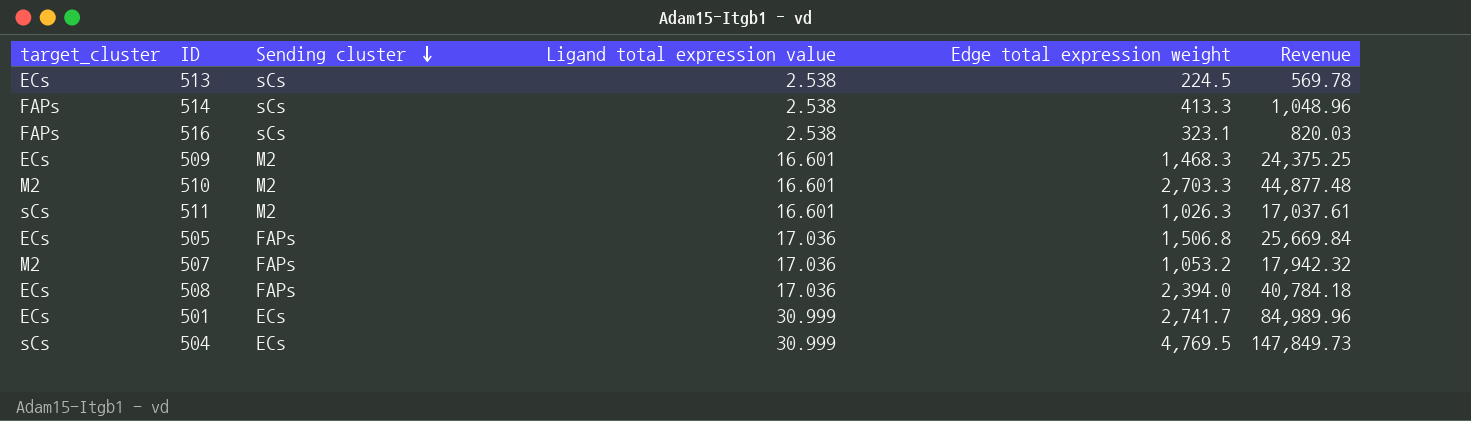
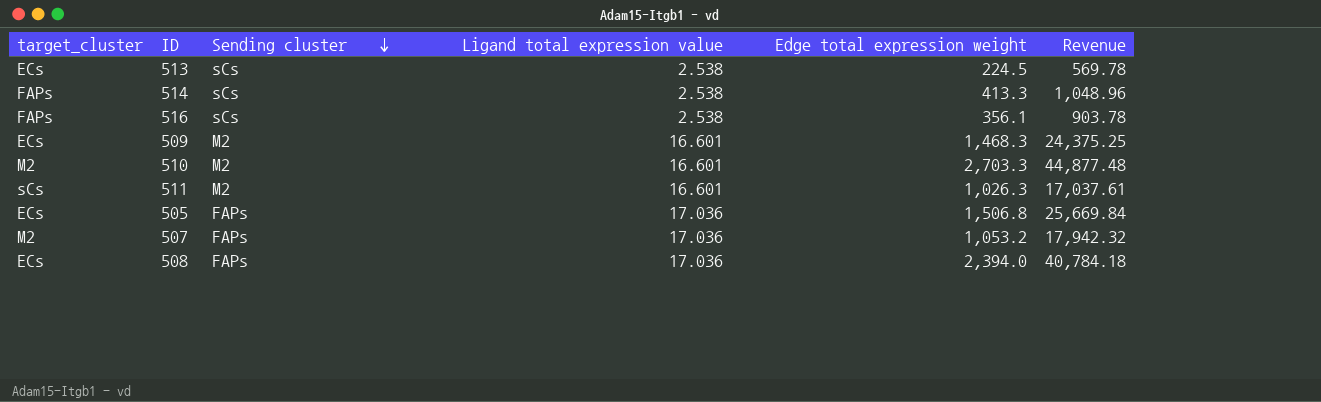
row 501: ECs | ECs | 30.999 | 2,741.7 | 84,989.96 -> none
row 504: sCs | ECs | 30.999 | 4,769.5 | 147,849.73 -> none
516 | Edge total expression weight: 323.1 -> 356.1
516 | Revenue: 820.03 -> 903.78

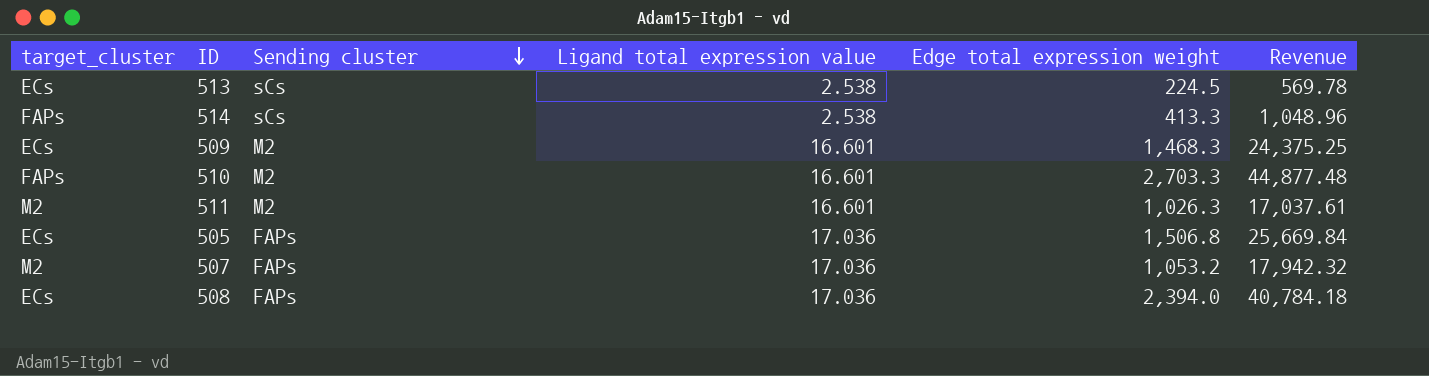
row 516: FAPs | sCs | 2.538 | 356.1 | 903.78 -> none
510 | target_cluster: M2 -> FAPs
511 | target_cluster: sCs -> M2

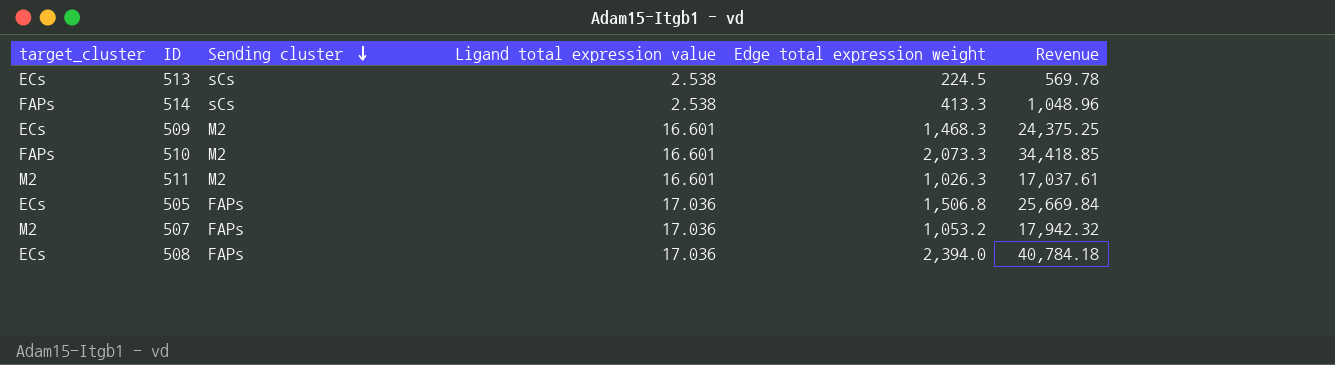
510 | Edge total expression weight: 2,703.3 -> 2,073.3
510 | Revenue: 44,877.48 -> 34,418.85

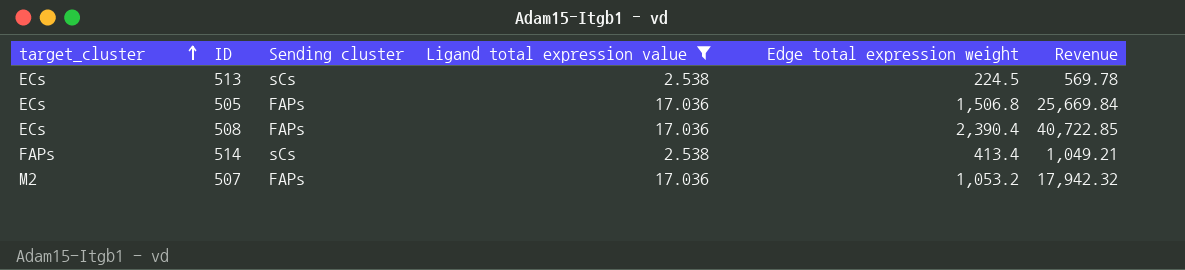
filter: none -> Ligand total expression value != 16.601
row order: Sending cluster descending -> target_cluster ascending
508 | Edge total expression weight: 2,394.0 -> 2,390.4
508 | Revenue: 40,784.18 -> 40,722.85
514 | Edge total expression weight: 413.3 -> 413.4
514 | Revenue: 1,048.96 -> 1,049.21

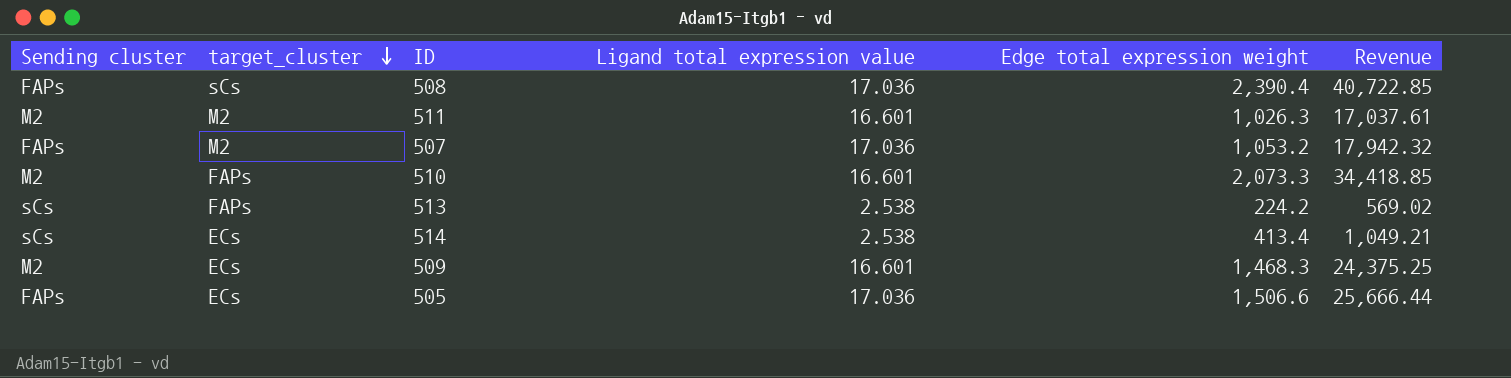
filter: Ligand total expression value != 16.601 -> none
row order: target_cluster ascending -> target_cluster descending
column Sending cluster | position: 3 -> 1
508 | target_cluster: ECs -> sCs
513 | target_cluster: ECs -> FAPs
513 | Edge total expression weight: 224.5 -> 224.2
513 | Revenue: 569.78 -> 569.02
514 | target_cluster: FAPs -> ECs
505 | Edge total expression weight: 1,506.8 -> 1,506.6
505 | Revenue: 25,669.84 -> 25,666.44

